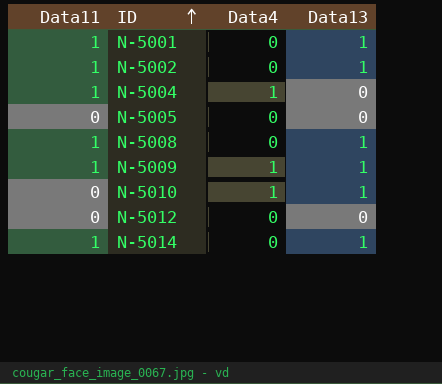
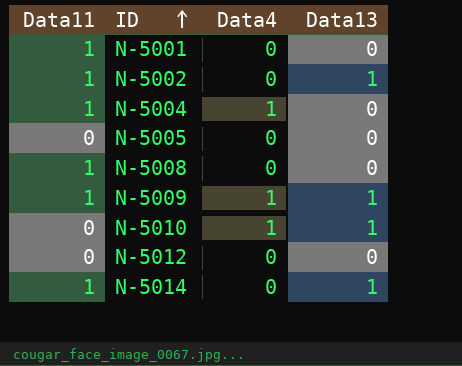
N-5001 | Data13: 1 -> 0
N-5008 | Data13: 1 -> 0

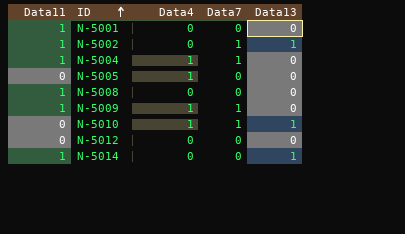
column Data7 | position: none -> 4
N-5005 | Data4: 0 -> 1
N-5009 | Data13: 1 -> 0

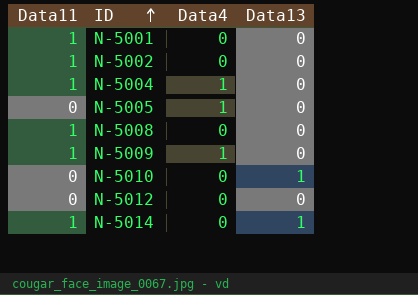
column Data7 | position: 4 -> none
N-5002 | Data13: 1 -> 0
N-5010 | Data4: 1 -> 0

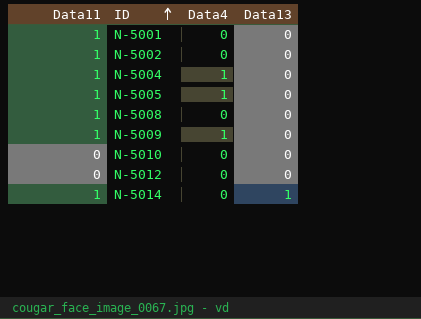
N-5005 | Data11: 0 -> 1
N-5010 | Data13: 1 -> 0

